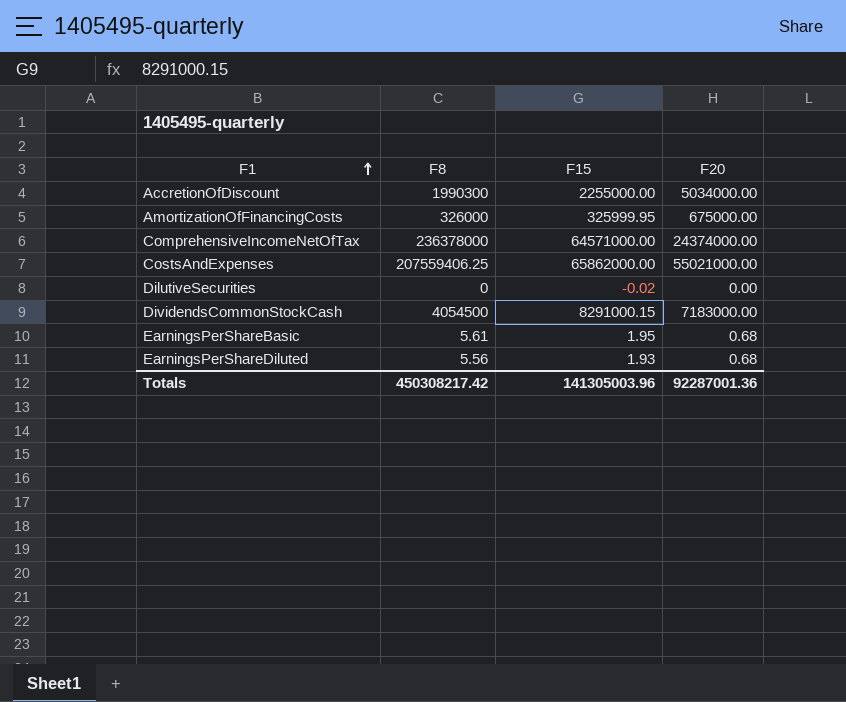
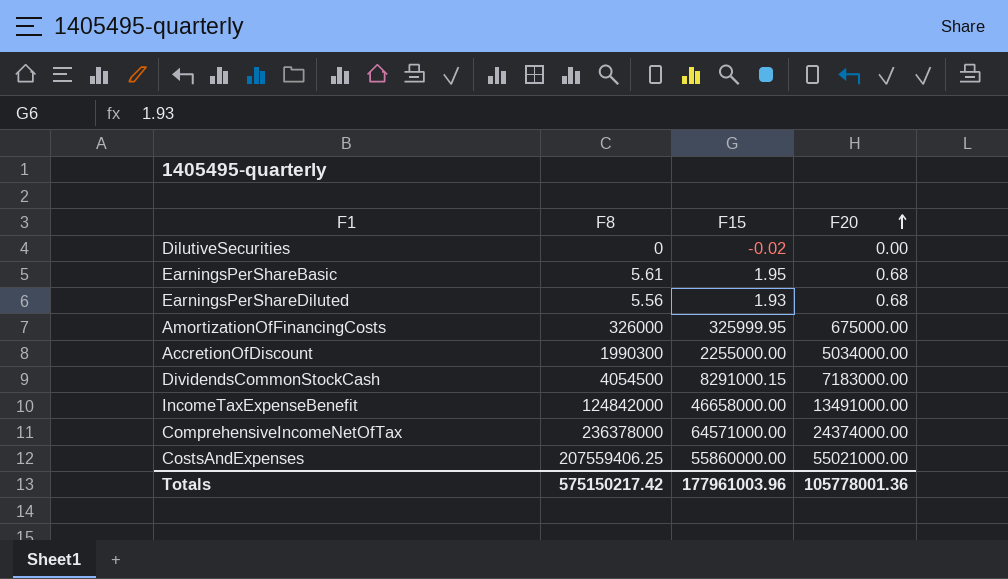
row order: F1 ascending -> F20 ascending
row IncomeTaxExpenseBenefit: none -> 124842000 | 46658000.00 | 13491000.00
CostsAndExpenses | F15: 65862000.00 -> 55860000.00
Totals | F8: 450308217.42 -> 575150217.42
Totals | F15: 141305003.96 -> 177961003.96
Totals | F20: 92287001.36 -> 105778001.36

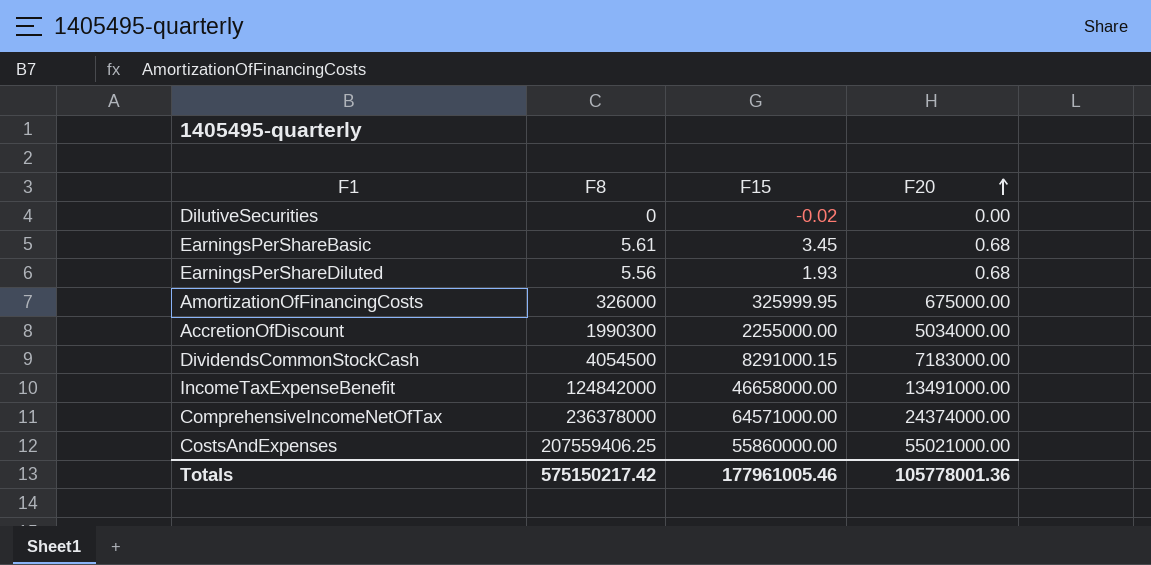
EarningsPerShareBasic | F15: 1.95 -> 3.45
Totals | F15: 177961003.96 -> 177961005.46

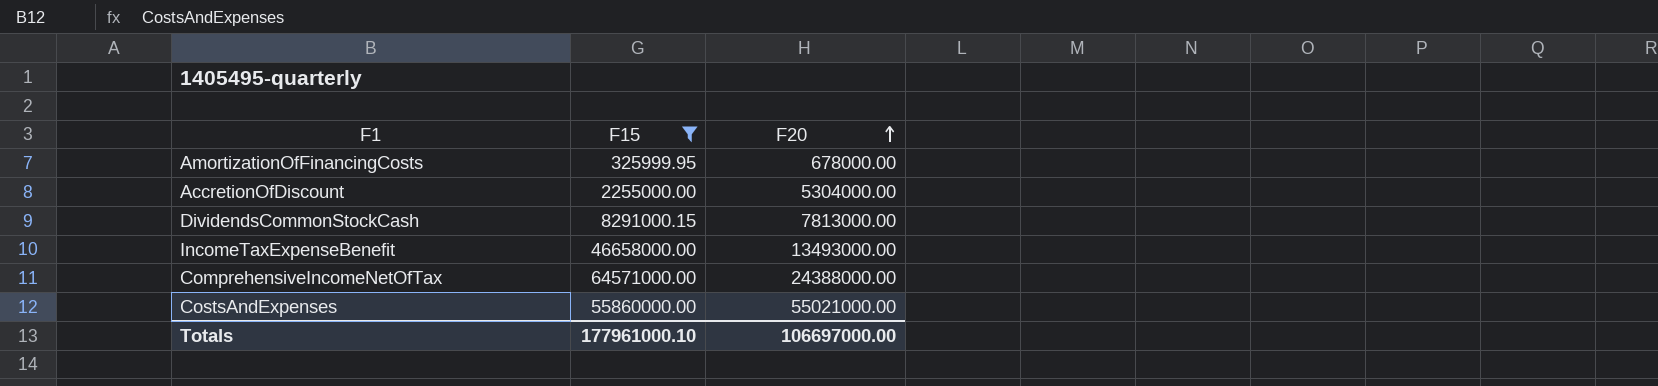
filter: none -> F15 >= 325999.95
column F8 | position: 2 -> none
AmortizationOfFinancingCosts | F20: 675000.00 -> 678000.00
AccretionOfDiscount | F20: 5034000.00 -> 5304000.00
DividendsCommonStockCash | F20: 7183000.00 -> 7813000.00
IncomeTaxExpenseBenefit | F20: 13491000.00 -> 13493000.00
ComprehensiveIncomeNetOfTax | F20: 24374000.00 -> 24388000.00
Totals | F15: 177961005.46 -> 177961000.10
Totals | F20: 105778001.36 -> 106697000.00

